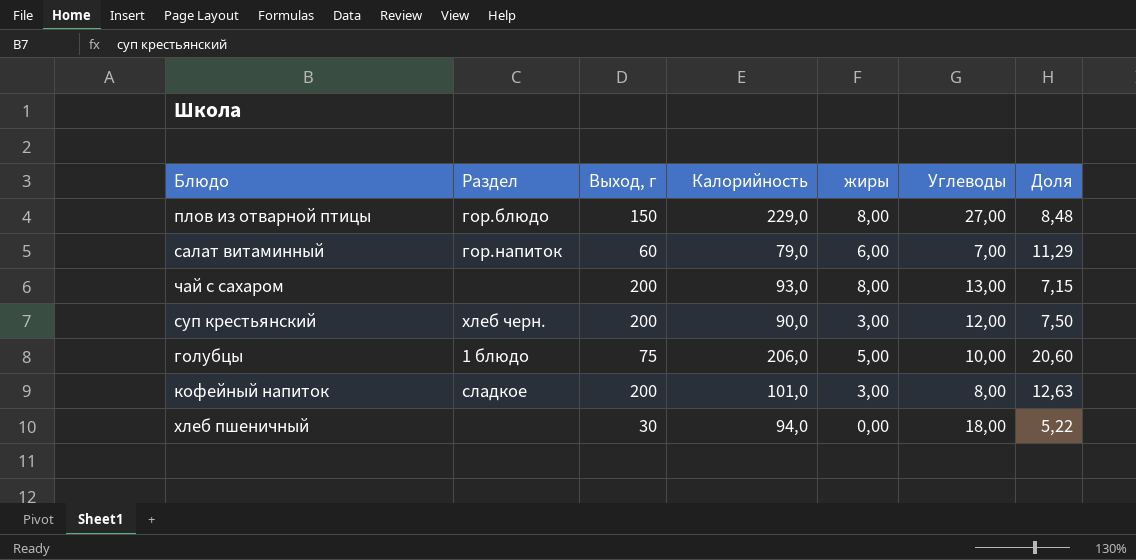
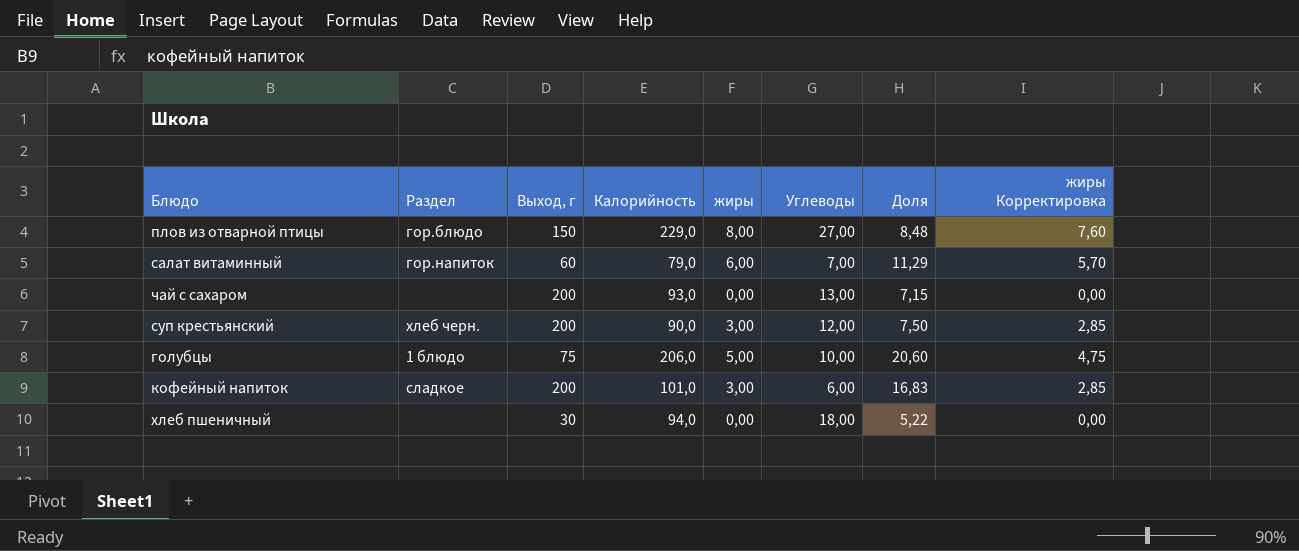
column жиры Корректировка | formula: none -> [жиры] * 0,95
чай с сахаром | жиры: 8,00 -> 0,00
кофейный напиток | Углеводы: 8,00 -> 6,00
кофейный напиток | Доля: 12,63 -> 16,83

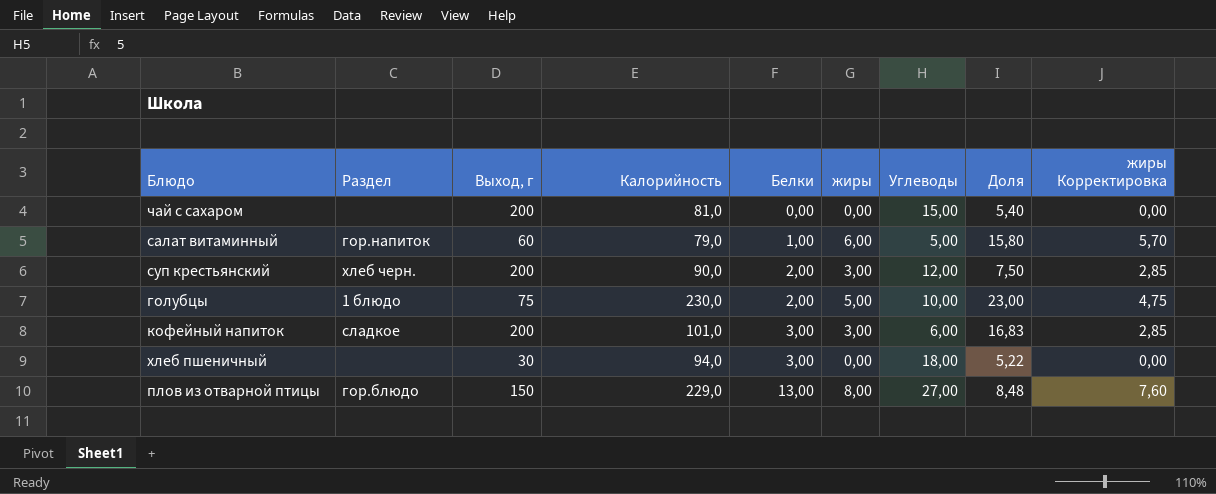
row order: none -> Белки ascending
column Белки | position: none -> 5
чай с сахаром | Калорийность: 93,0 -> 81,0
чай с сахаром | Углеводы: 13,00 -> 15,00
чай с сахаром | Доля: 7,15 -> 5,40
салат витаминный | Углеводы: 7,00 -> 5,00
салат витаминный | Доля: 11,29 -> 15,80
голубцы | Калорийность: 206,0 -> 230,0
голубцы | Доля: 20,60 -> 23,00

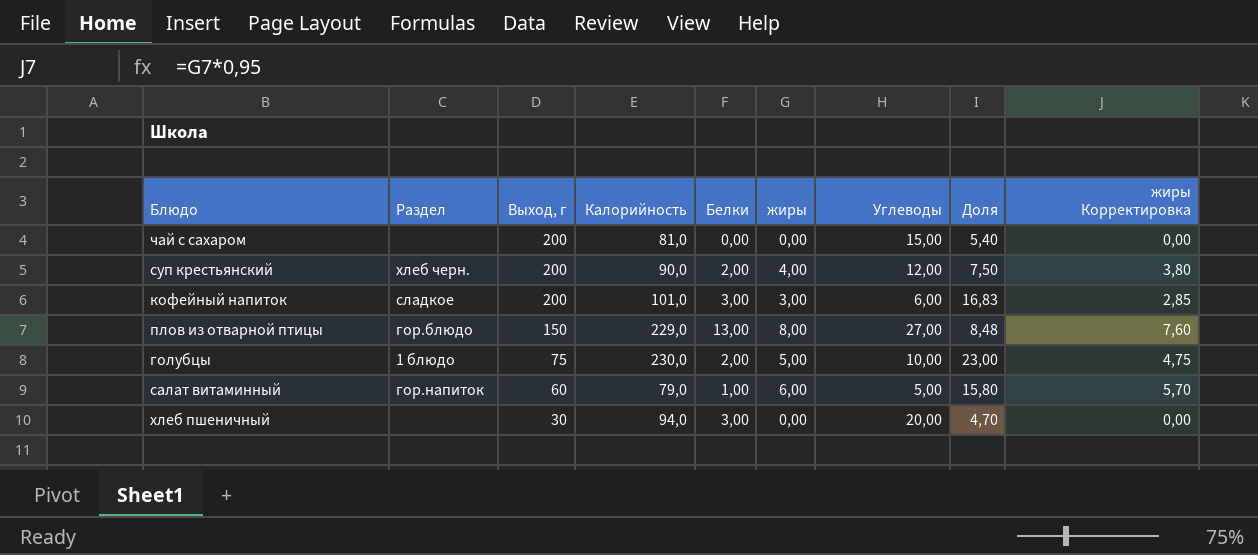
row order: Белки ascending -> Выход, г descending
суп крестьянский | жиры: 3,00 -> 4,00
суп крестьянский | жиры Корректировка: 2,85 -> 3,80
хлеб пшеничный | Углеводы: 18,00 -> 20,00
хлеб пшеничный | Доля: 5,22 -> 4,70

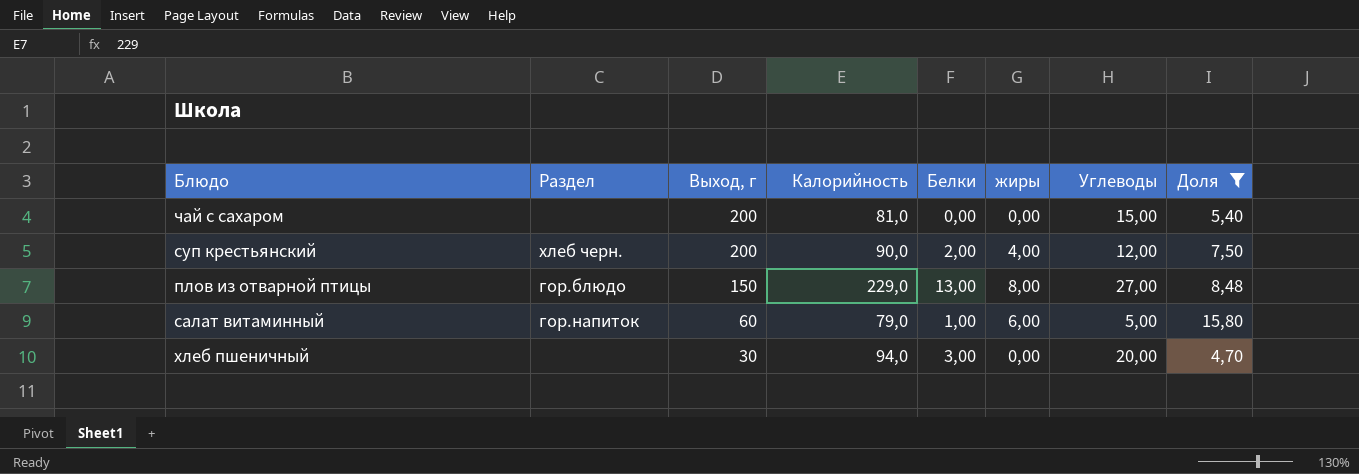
filter: none -> Доля <= 15,80
column жиры Корректировка | formula: [жиры] * 0,95 -> none

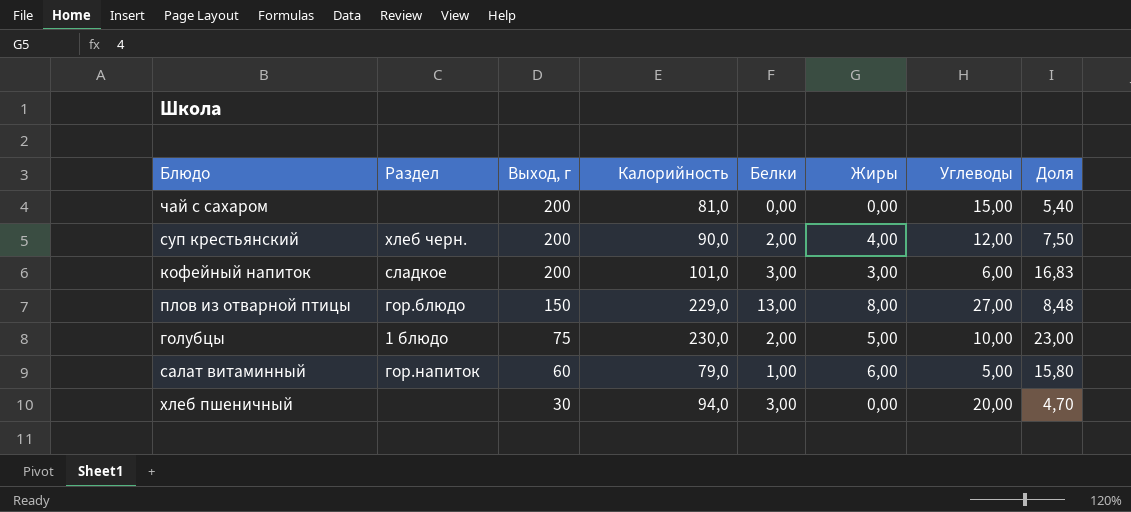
filter: Доля <= 15,80 -> none
column name: жиры -> Жиры

